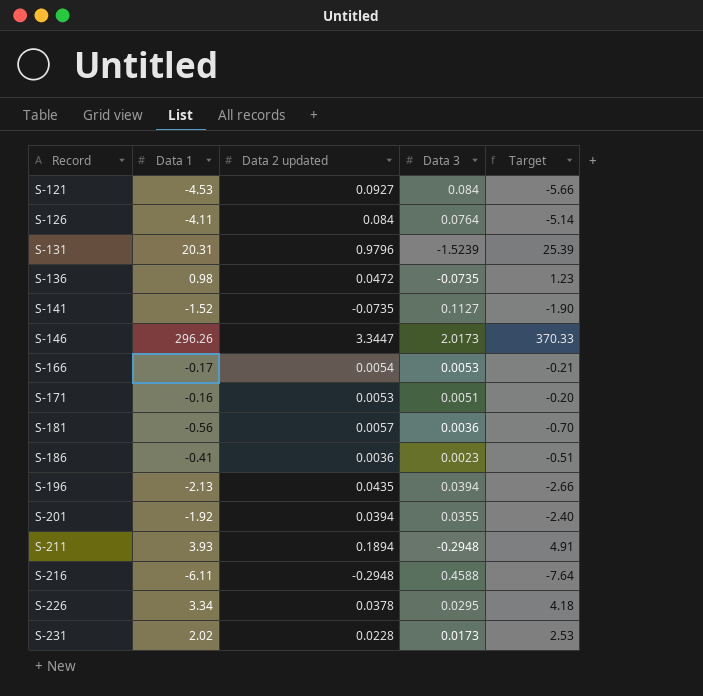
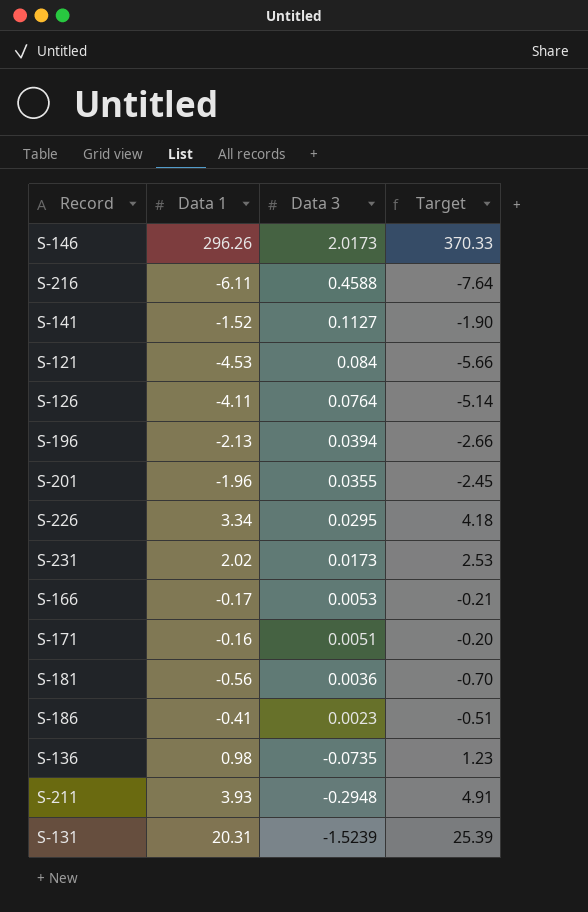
row order: Record ascending -> Data 3 descending
column Data 2 updated | position: 3 -> none
S-201 | Data 1: -1.92 -> -1.96
S-201 | Target: -2.40 -> -2.45

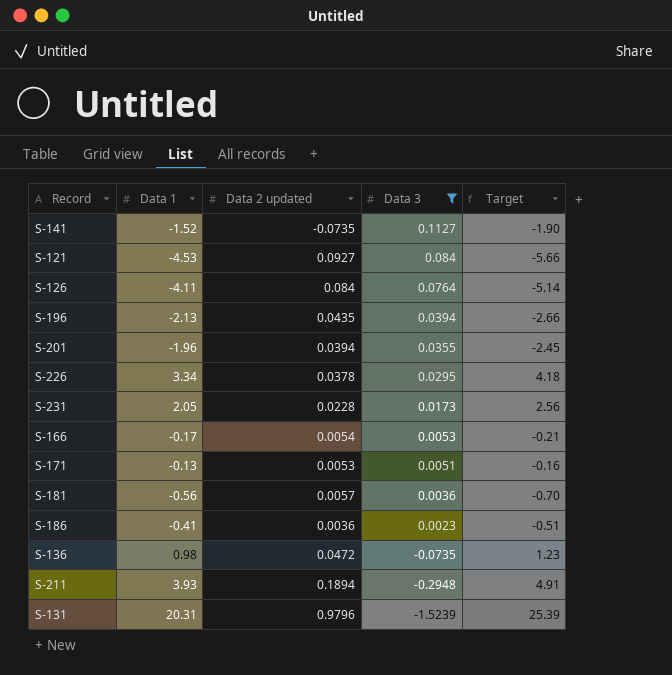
filter: none -> Data 3 <= 0.1127
column Data 2 updated | position: none -> 3
S-231 | Data 1: 2.02 -> 2.05
S-231 | Target: 2.53 -> 2.56
S-171 | Data 1: -0.16 -> -0.13
S-171 | Target: -0.20 -> -0.16

